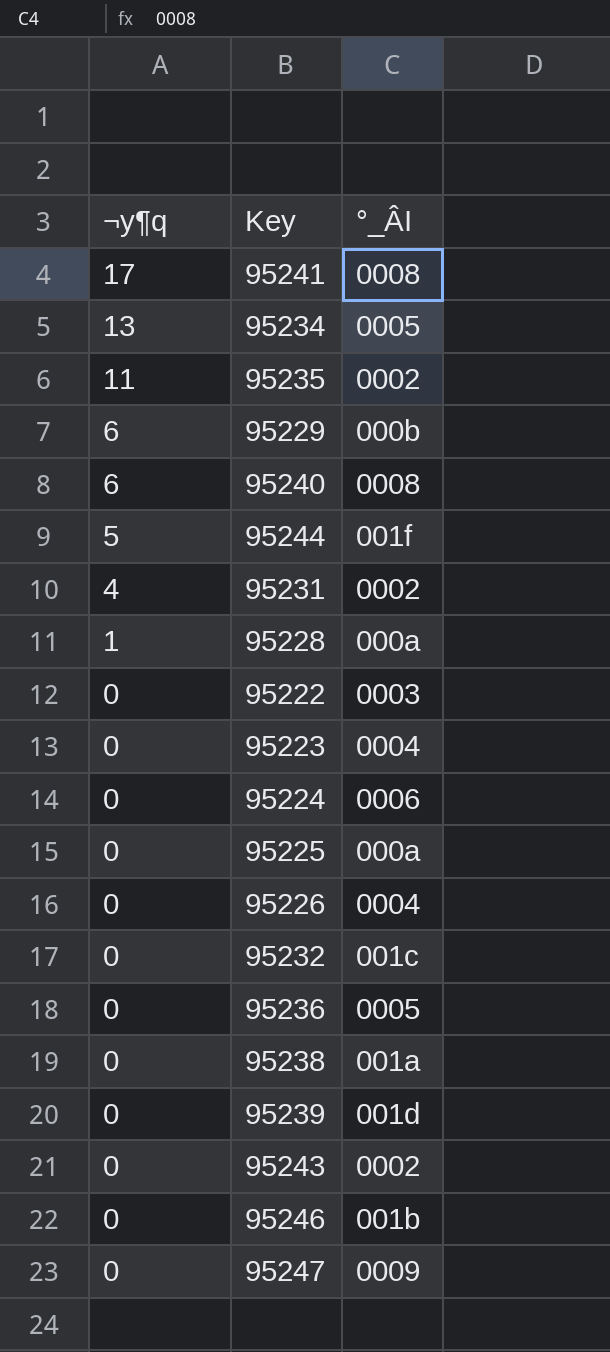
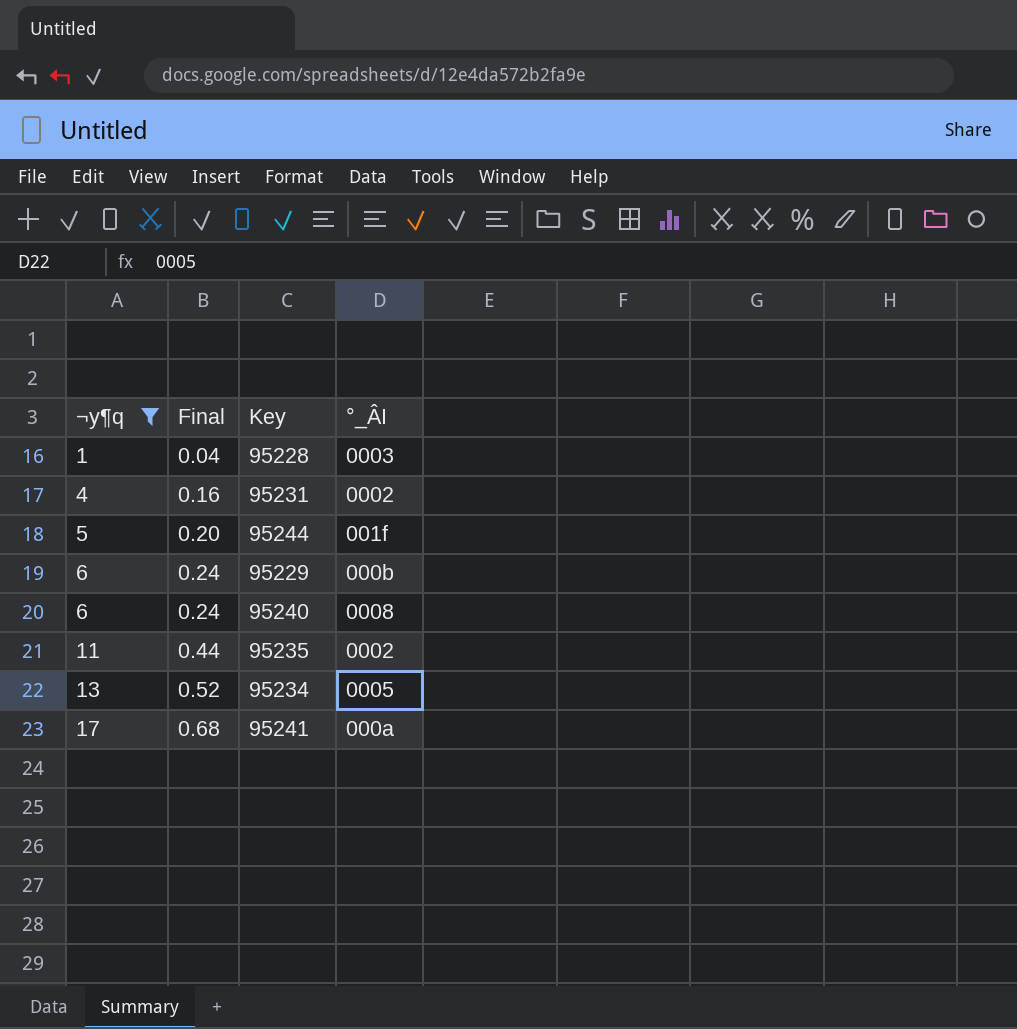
filter: none -> ¬y¶q != 0
row order: ¬y¶q descending -> ¬y¶q ascending
column Final | formula: none -> [¬y¶q] * 0.04
95228 | °_ÂI: 000a -> 0003
95241 | °_ÂI: 0008 -> 000a

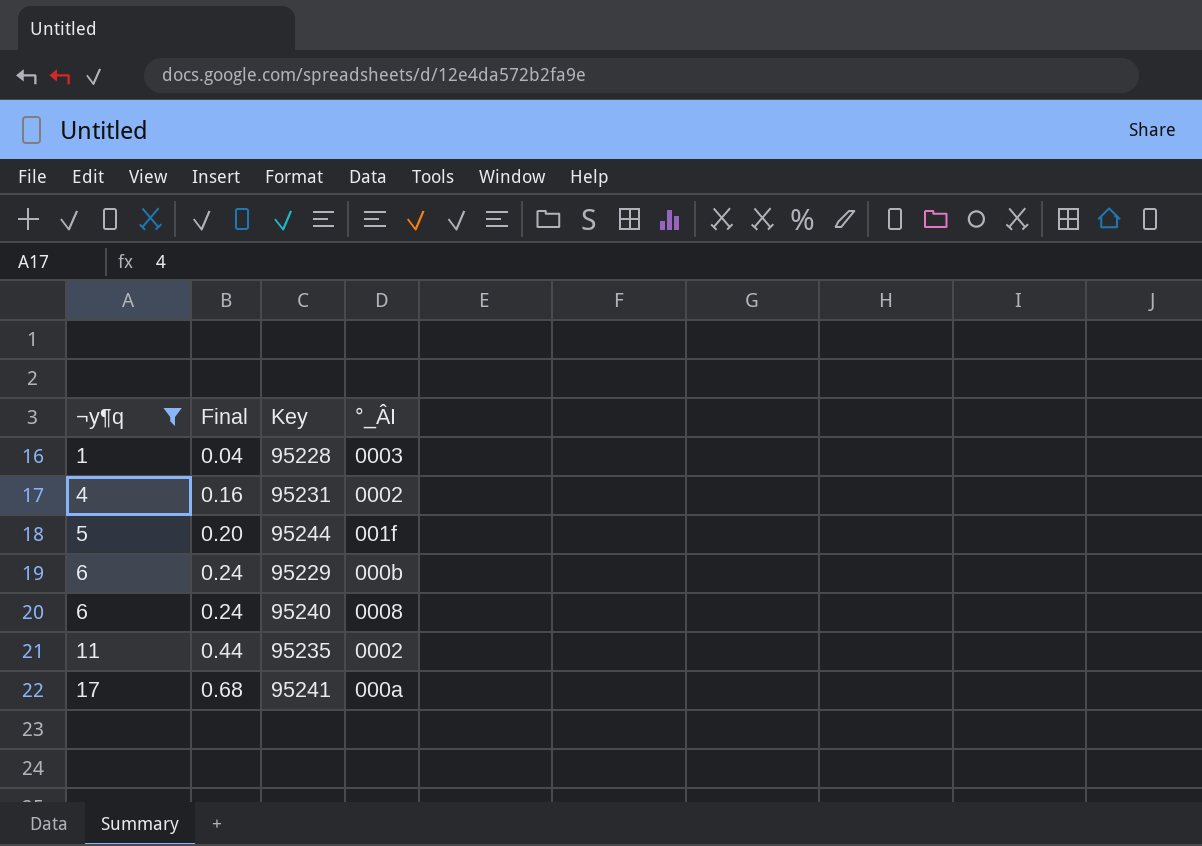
row 95234: 13 | 0.52 | 0005 -> none

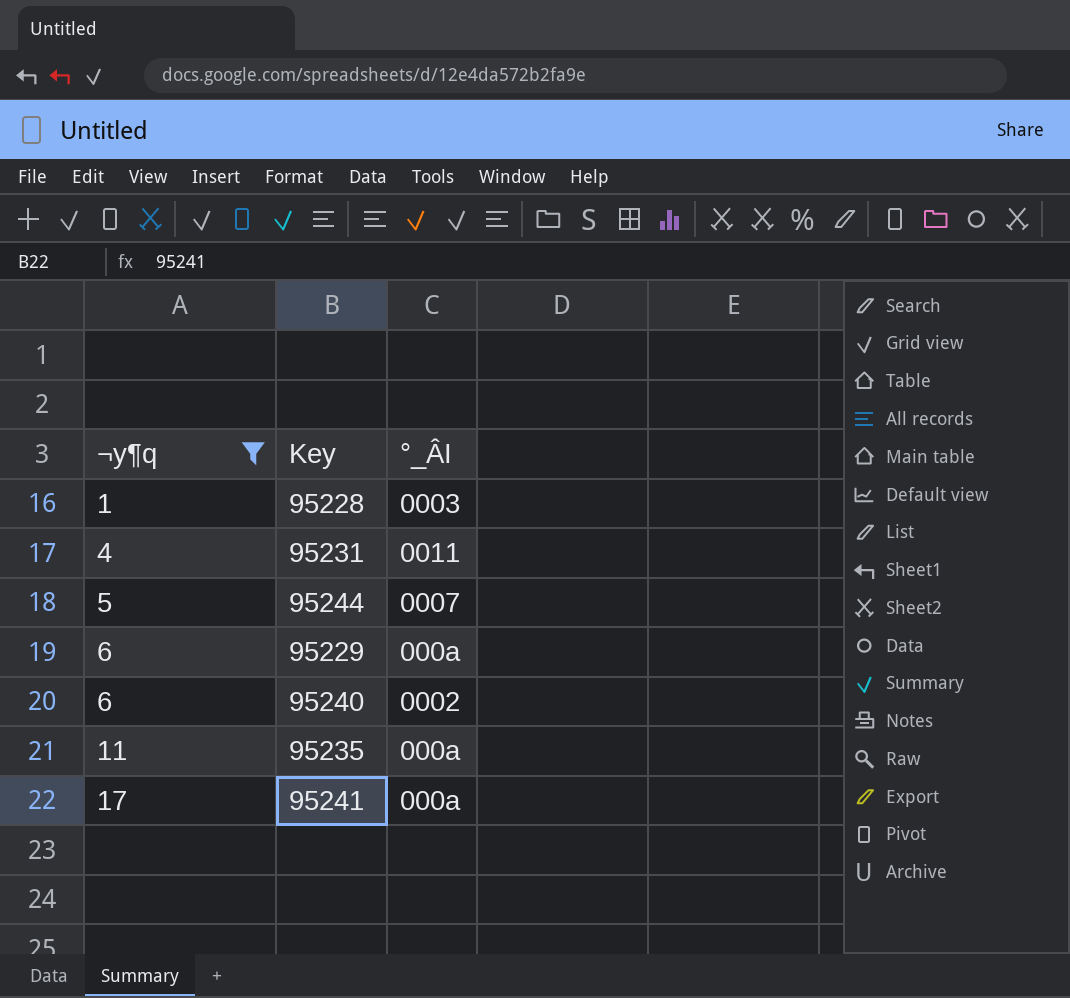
column Final | formula: [¬y¶q] * 0.04 -> none
95231 | °_ÂI: 0002 -> 0011
95244 | °_ÂI: 001f -> 0007
95229 | °_ÂI: 000b -> 000a
95240 | °_ÂI: 0008 -> 0002
95235 | °_ÂI: 0002 -> 000a

